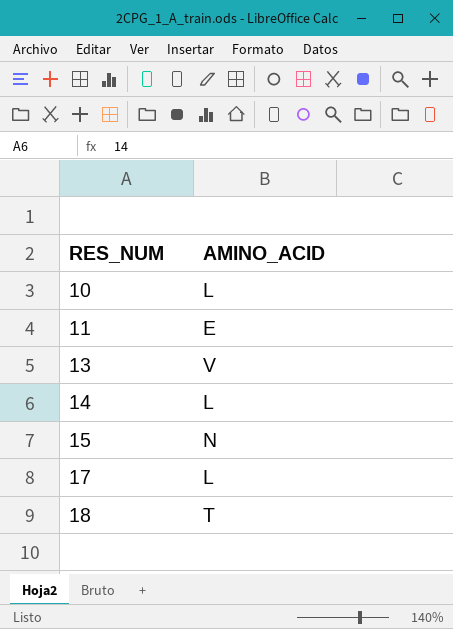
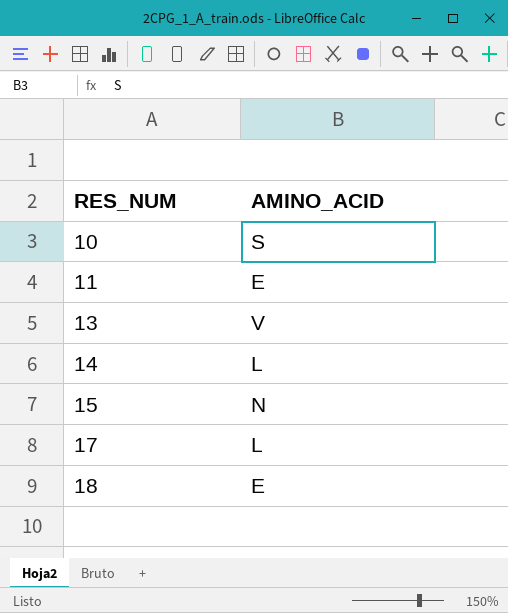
10 | AMINO_ACID: L -> S
18 | AMINO_ACID: T -> E

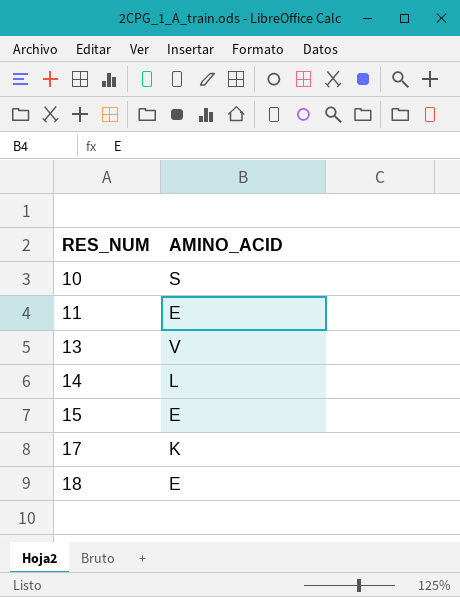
15 | AMINO_ACID: N -> E
17 | AMINO_ACID: L -> K

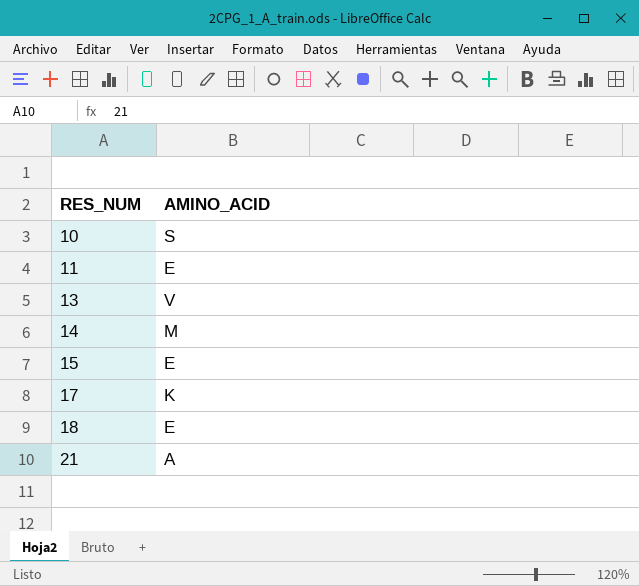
14 | AMINO_ACID: L -> M
row 21: none -> A

